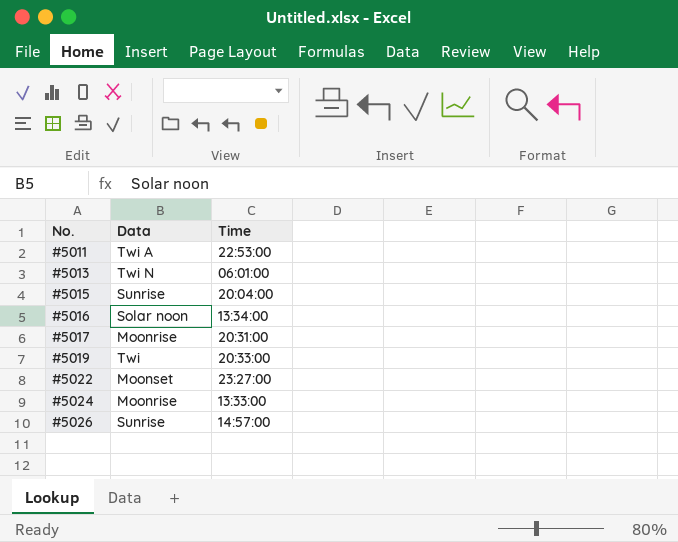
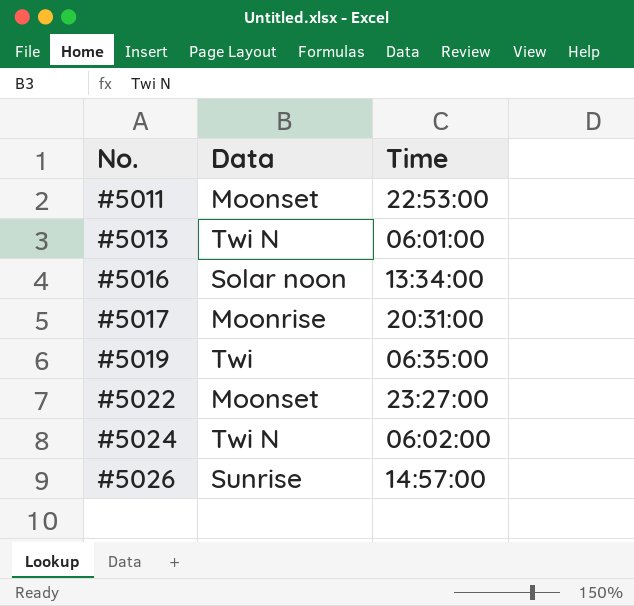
row #5015: Sunrise | 20:04:00 -> none
#5011 | Data: Twi A -> Moonset
#5019 | Time: 20:33:00 -> 06:35:00
#5024 | Data: Moonrise -> Twi N
#5024 | Time: 13:33:00 -> 06:02:00

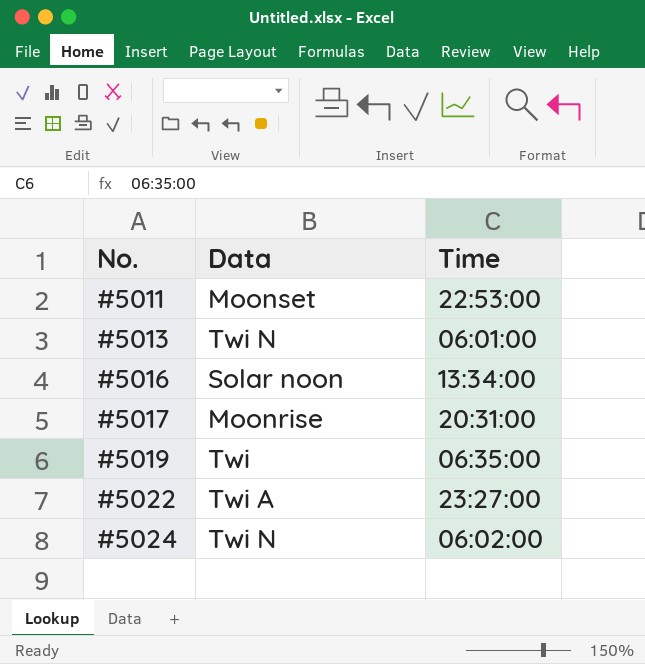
row #5026: Sunrise | 14:57:00 -> none
#5022 | Data: Moonset -> Twi A

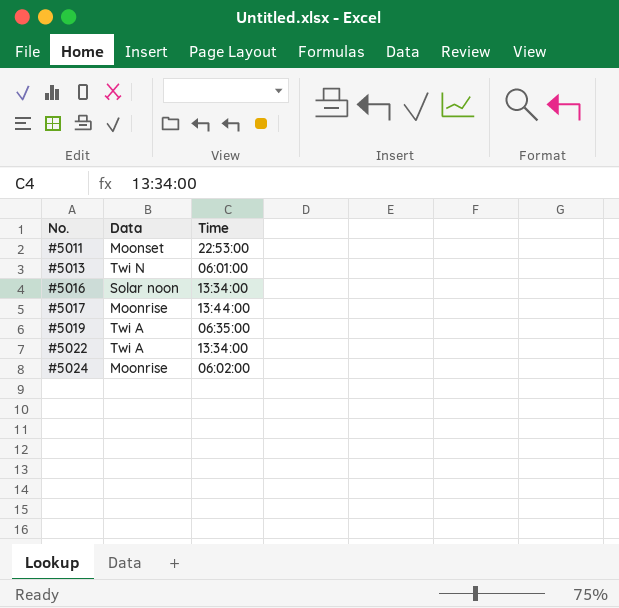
#5017 | Time: 20:31:00 -> 13:44:00
#5019 | Data: Twi -> Twi A
#5022 | Time: 23:27:00 -> 13:34:00
#5024 | Data: Twi N -> Moonrise

